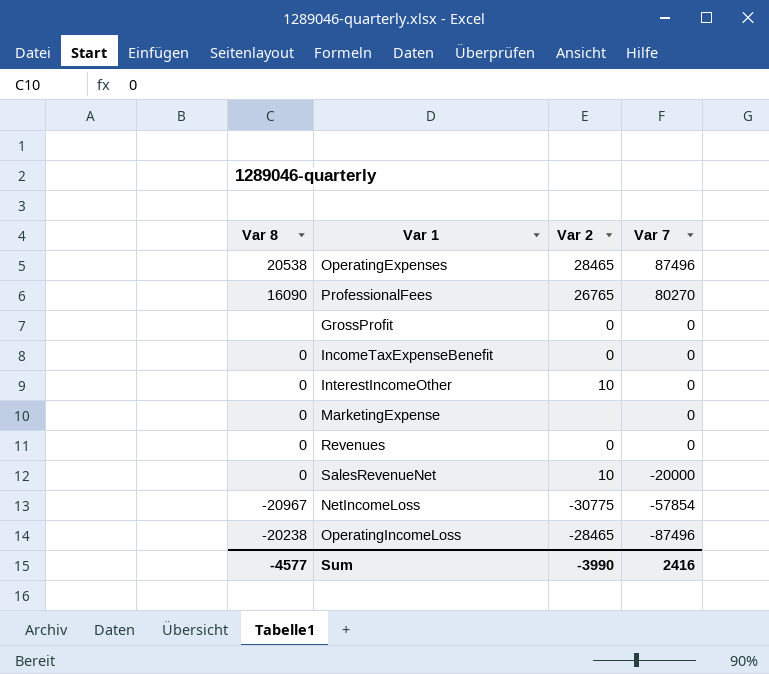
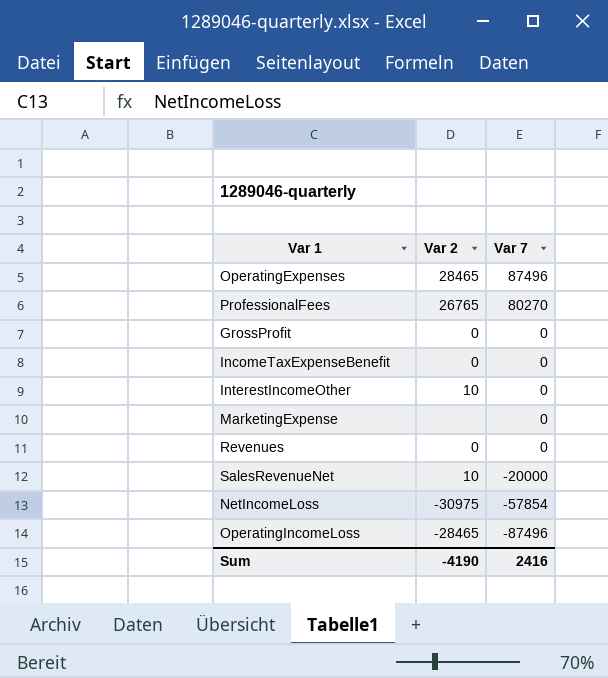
column Var 8 | position: 1 -> none
NetIncomeLoss | Var 2: -30775 -> -30975
Sum | Var 2: -3990 -> -4190

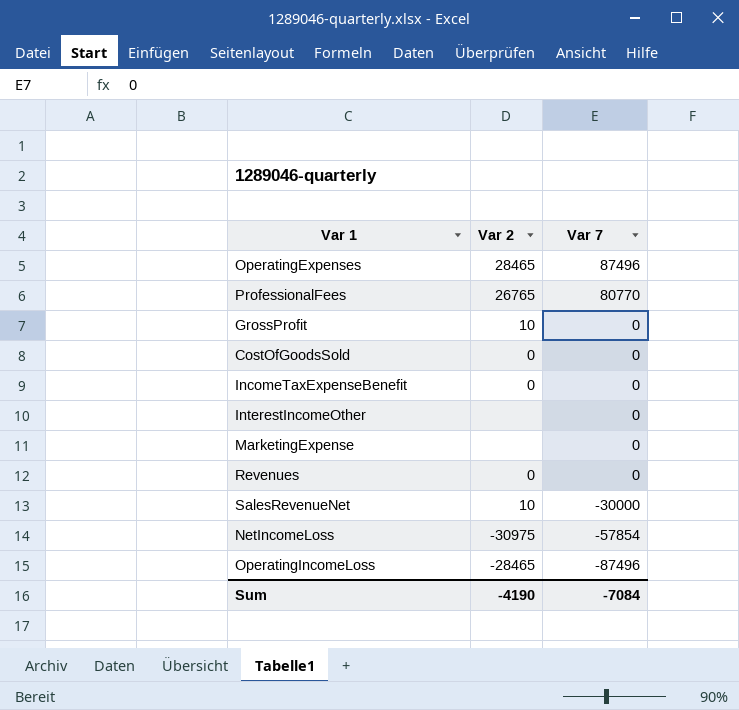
ProfessionalFees | Var 7: 80270 -> 80770
GrossProfit | Var 2: 0 -> 10
row CostOfGoodsSold: none -> 0 | 0
InterestIncomeOther | Var 2: 10 -> none
SalesRevenueNet | Var 7: -20000 -> -30000
Sum | Var 7: 2416 -> -7084

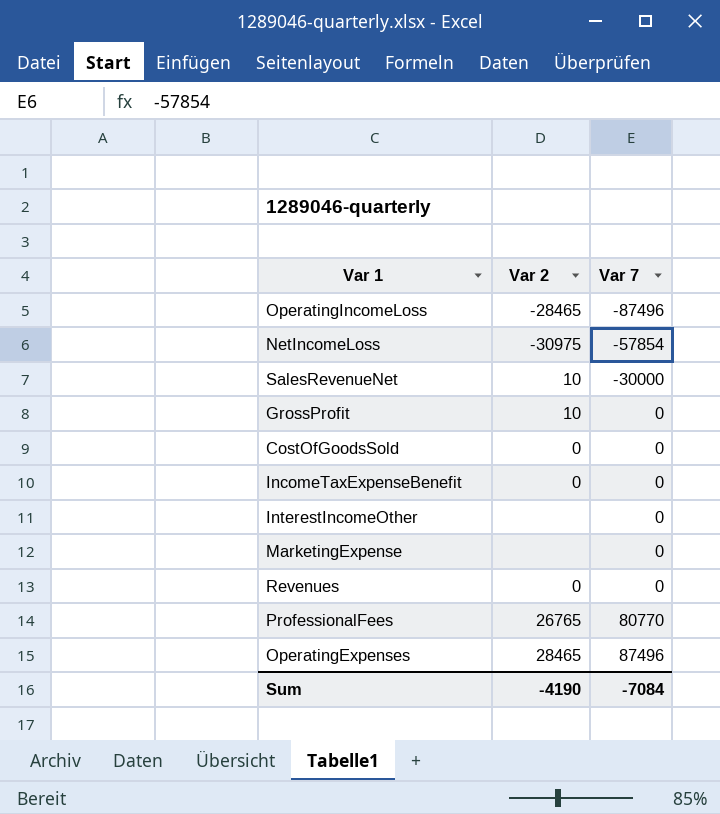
row order: Var 7 descending -> Var 7 ascending

